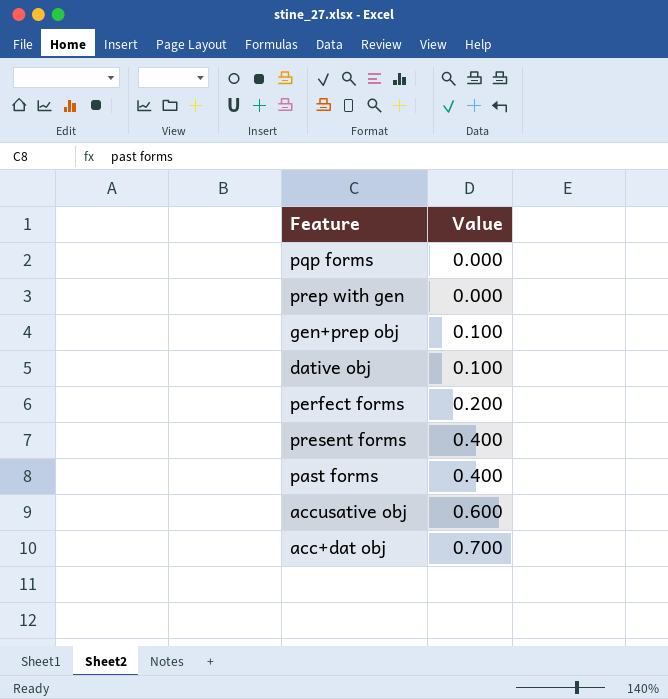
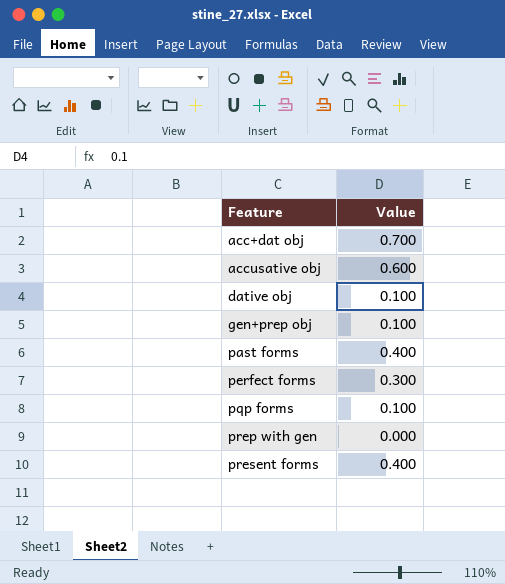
row order: Value ascending -> Feature ascending
perfect forms | Value: 0.200 -> 0.300
pqp forms | Value: 0.000 -> 0.100

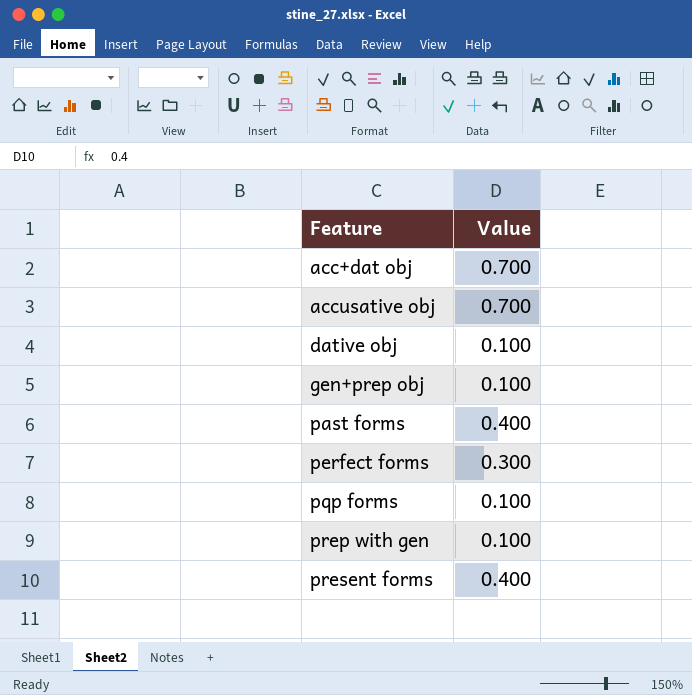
accusative obj | Value: 0.600 -> 0.700
prep with gen | Value: 0.000 -> 0.100

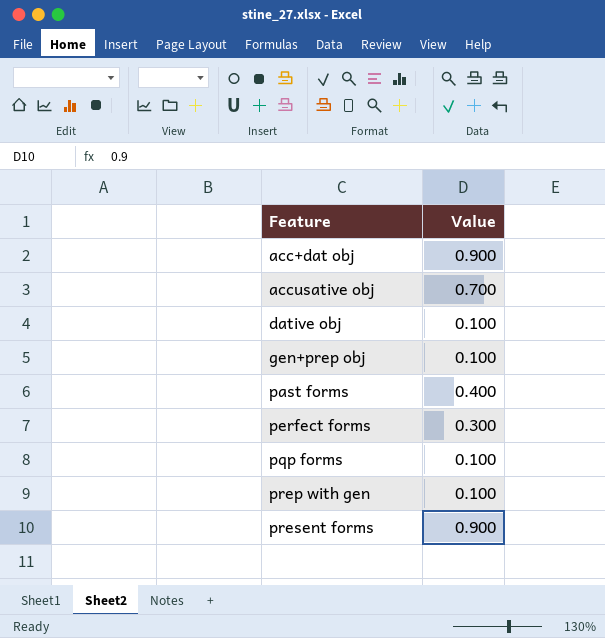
acc+dat obj | Value: 0.700 -> 0.900
present forms | Value: 0.400 -> 0.900

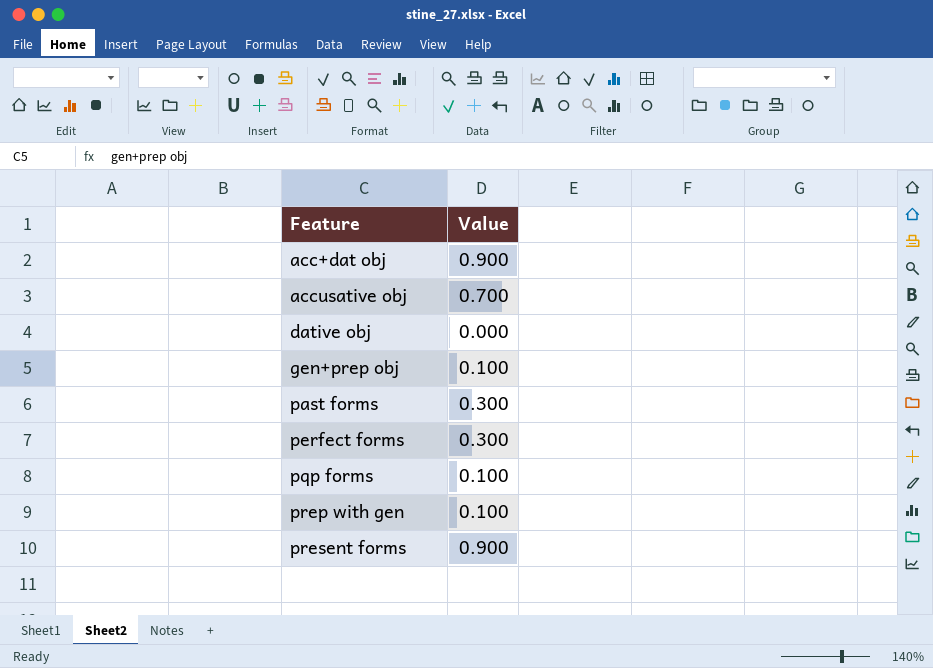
dative obj | Value: 0.100 -> 0.000
past forms | Value: 0.400 -> 0.300

